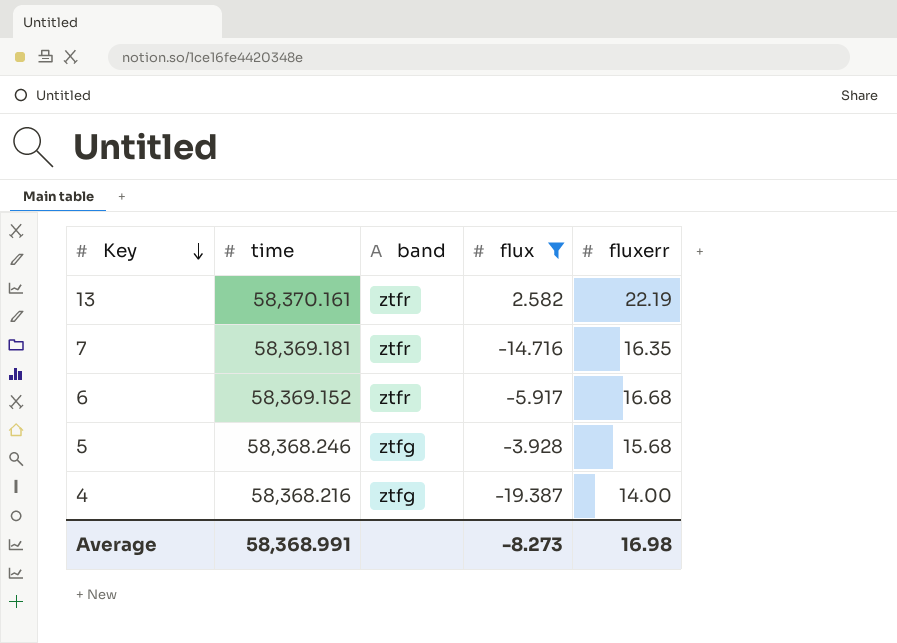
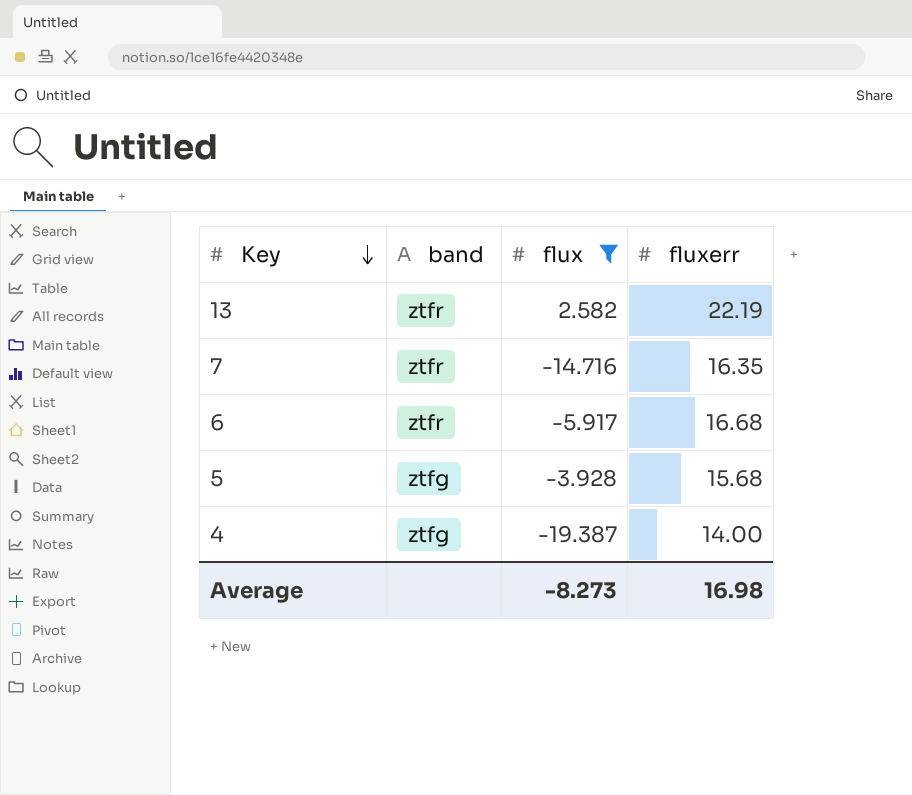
column time | position: 2 -> none

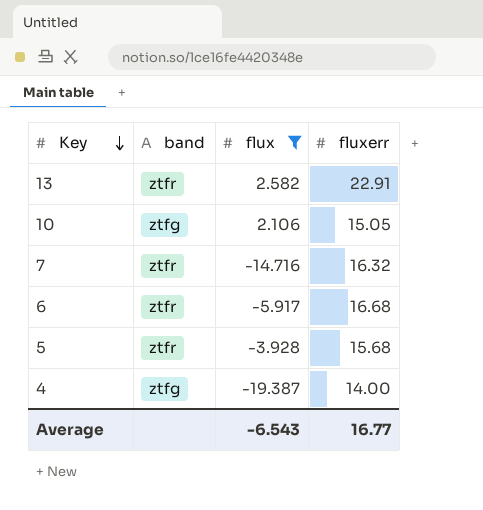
13 | fluxerr: 22.19 -> 22.91
row 10: none -> ztfg | 2.106 | 15.05
7 | fluxerr: 16.35 -> 16.32
5 | band: ztfg -> ztfr
Average | flux: -8.273 -> -6.543
Average | fluxerr: 16.98 -> 16.77

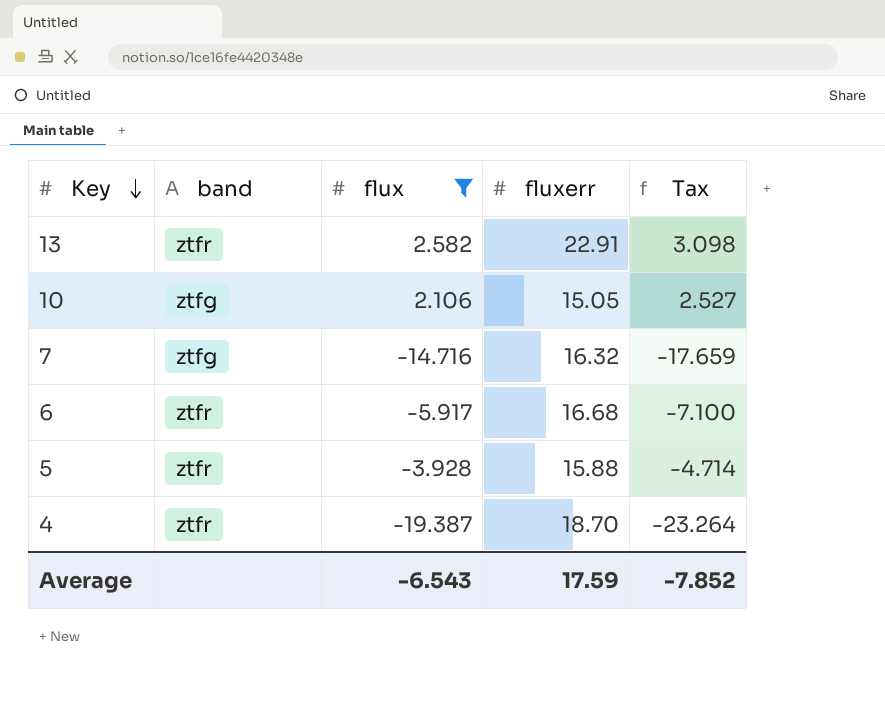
column Tax | formula: none -> [flux] * 1.2
7 | band: ztfr -> ztfg
5 | fluxerr: 15.68 -> 15.88
4 | band: ztfg -> ztfr
4 | fluxerr: 14.00 -> 18.70
Average | fluxerr: 16.77 -> 17.59

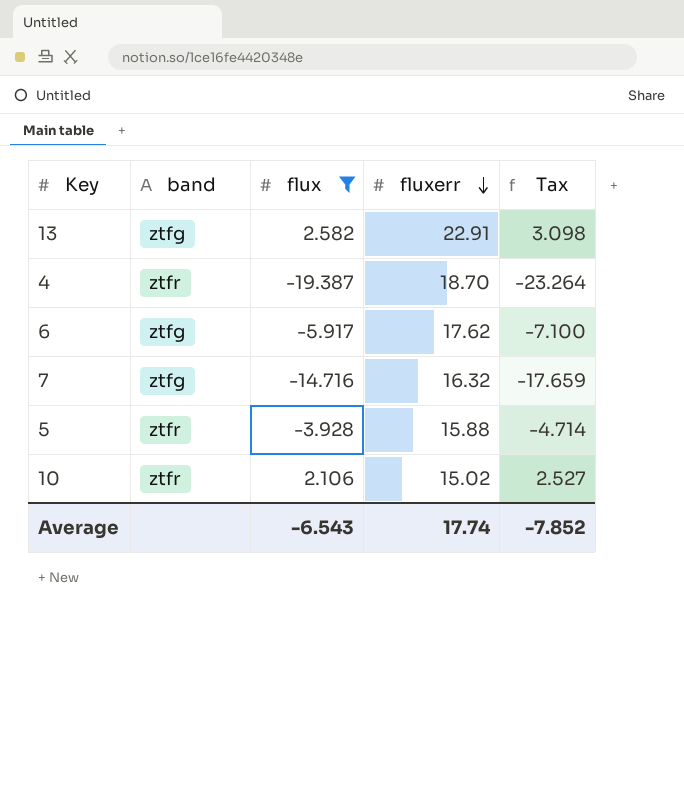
row order: Key descending -> fluxerr descending
13 | band: ztfr -> ztfg
6 | band: ztfr -> ztfg
6 | fluxerr: 16.68 -> 17.62
10 | band: ztfg -> ztfr
10 | fluxerr: 15.05 -> 15.02
Average | fluxerr: 17.59 -> 17.74

